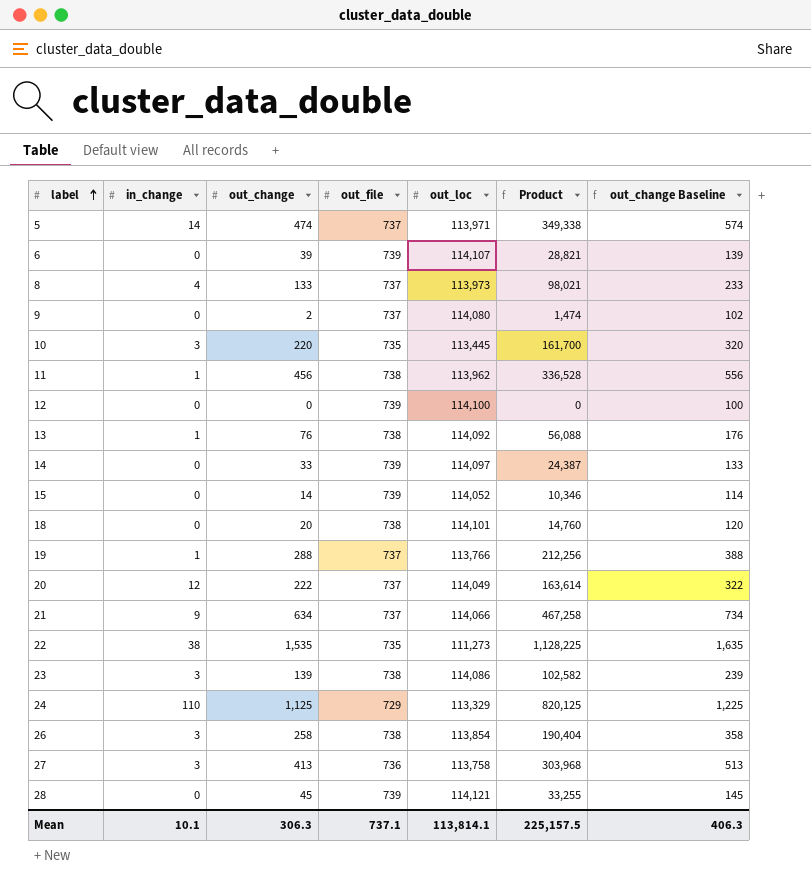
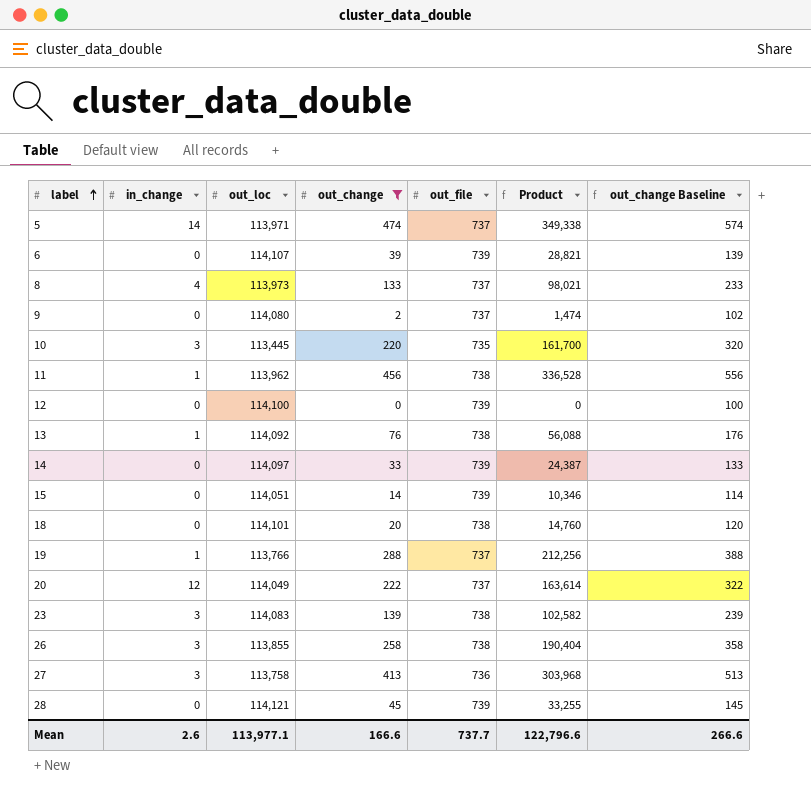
filter: none -> out_change <= 474
column out_loc | position: 5 -> 3
15 | out_loc: 114,052 -> 114,051
23 | out_loc: 114,086 -> 114,083
26 | out_loc: 113,854 -> 113,855
Mean | in_change: 10.1 -> 2.6
Mean | out_loc: 113,814.1 -> 113,977.1
Mean | out_change: 306.3 -> 166.6
Mean | out_file: 737.1 -> 737.7
Mean | Product: 225,157.5 -> 122,796.6
Mean | out_change Baseline: 406.3 -> 266.6

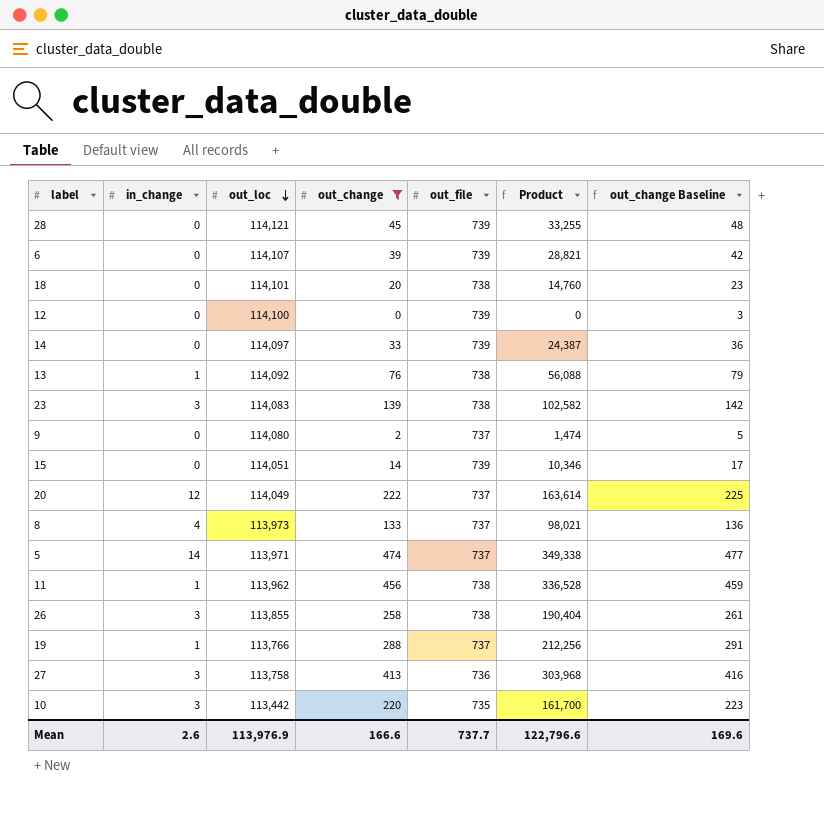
row order: label ascending -> out_loc descending
column out_change Baseline | formula: [out_change] + 100 -> [out_change] + 3
10 | out_loc: 113,445 -> 113,442
Mean | out_loc: 113,977.1 -> 113,976.9
Mean | out_change Baseline: 266.6 -> 169.6

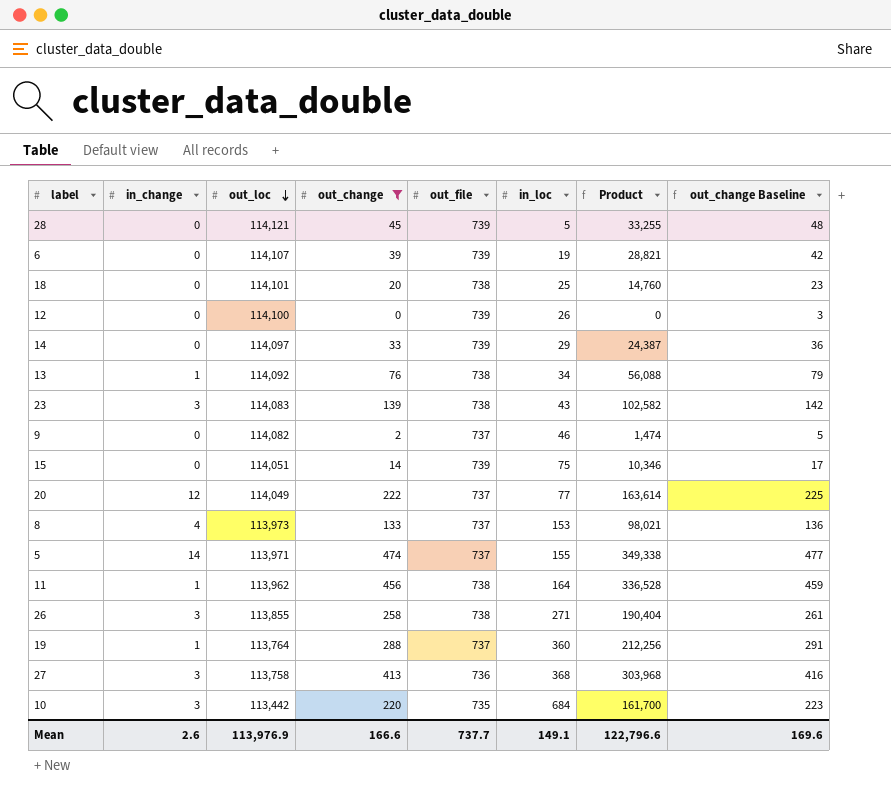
column in_loc | position: none -> 6
9 | out_loc: 114,080 -> 114,082
19 | out_loc: 113,766 -> 113,764

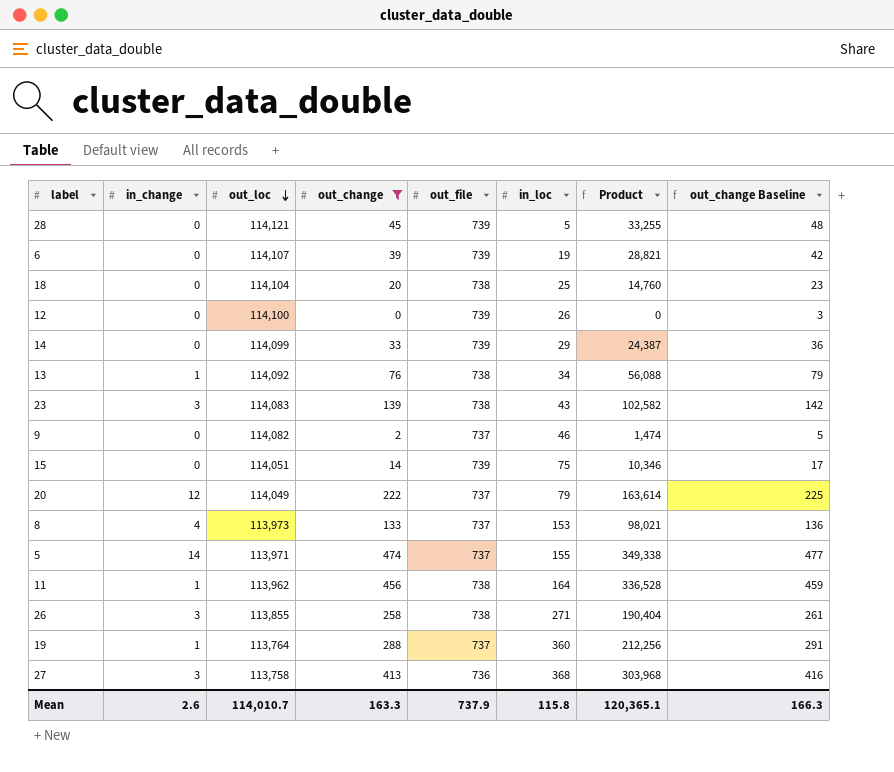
row 10: 3 | 113,442 | 220 | 735 | 684 | 161,700 | 223 -> none
18 | out_loc: 114,101 -> 114,104
14 | out_loc: 114,097 -> 114,099
20 | in_loc: 77 -> 79
Mean | out_loc: 113,976.9 -> 114,010.7
Mean | out_change: 166.6 -> 163.3
Mean | out_file: 737.7 -> 737.9
Mean | in_loc: 149.1 -> 115.8
Mean | Product: 122,796.6 -> 120,365.1
Mean | out_change Baseline: 169.6 -> 166.3

